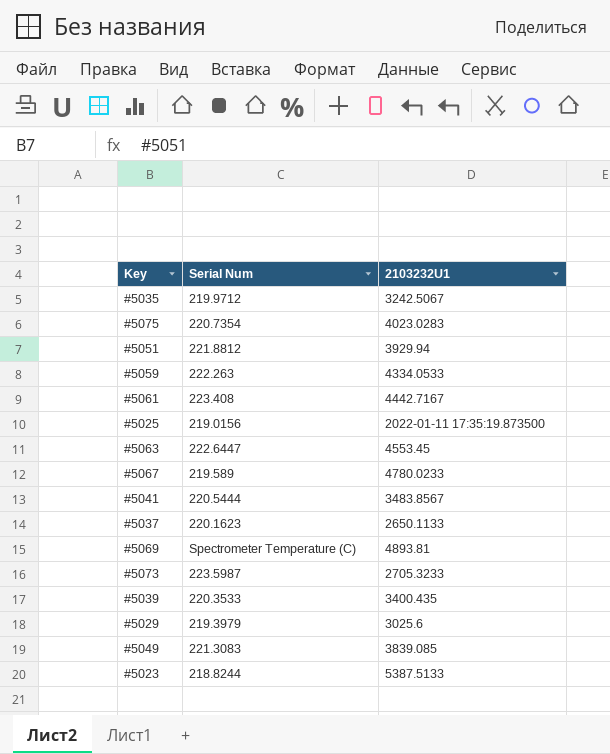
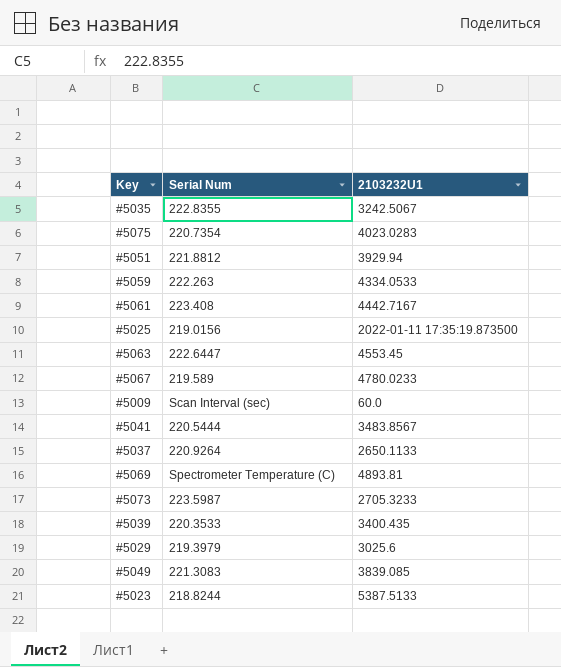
#5035 | Serial Num: 219.9712 -> 222.8355
row #5009: none -> Scan Interval (sec) | 60.0
#5037 | Serial Num: 220.1623 -> 220.9264

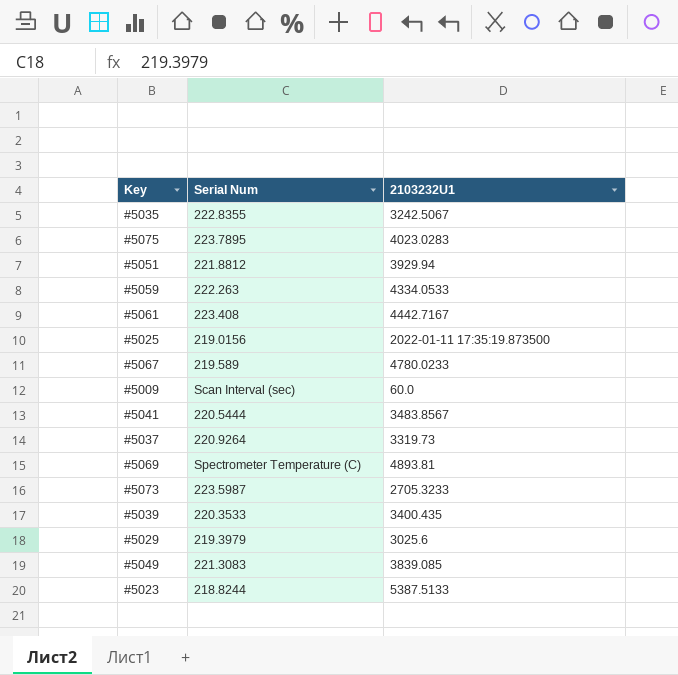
row #5063: 222.6447 | 4553.45 -> none
#5075 | Serial Num: 220.7354 -> 223.7895
#5037 | 2103232U1: 2650.1133 -> 3319.73

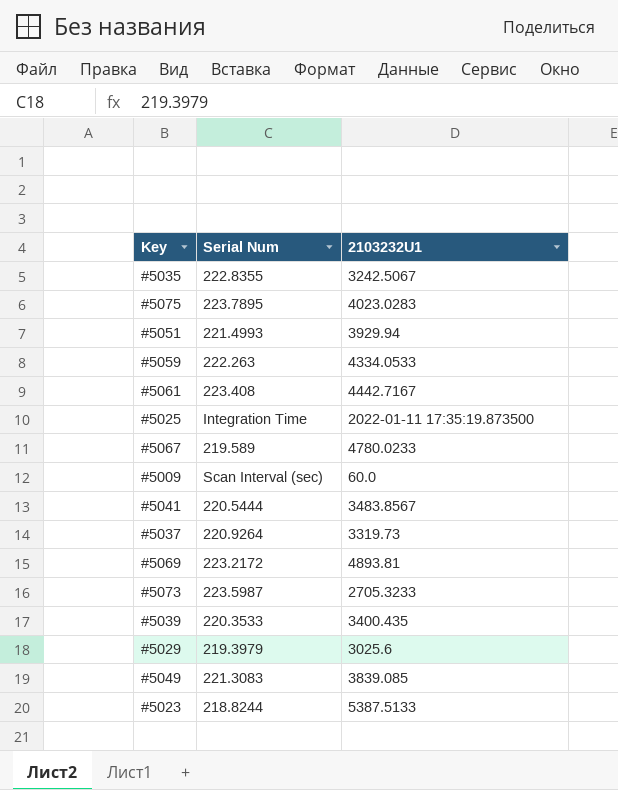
#5051 | Serial Num: 221.8812 -> 221.4993
#5025 | Serial Num: 219.0156 -> Integration Time
#5069 | Serial Num: Spectrometer Temperature (C) -> 223.2172

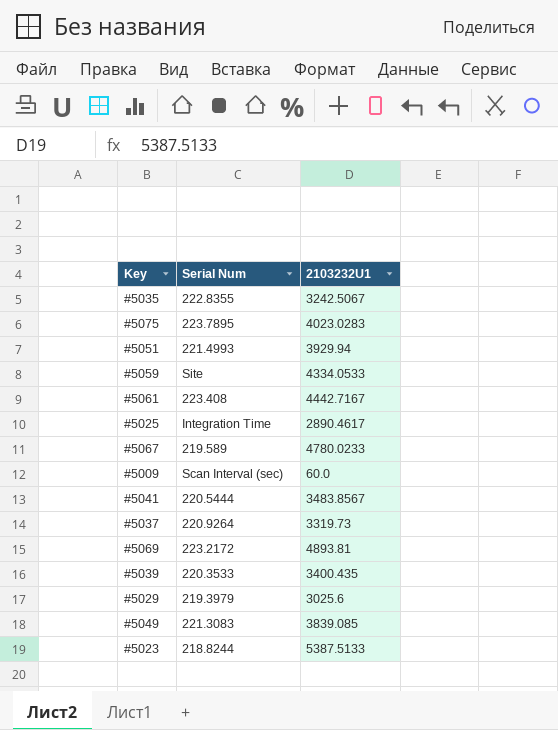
row #5073: 223.5987 | 2705.3233 -> none
#5059 | Serial Num: 222.263 -> Site
#5025 | 2103232U1: 2022-01-11 17:35:19.873500 -> 2890.4617

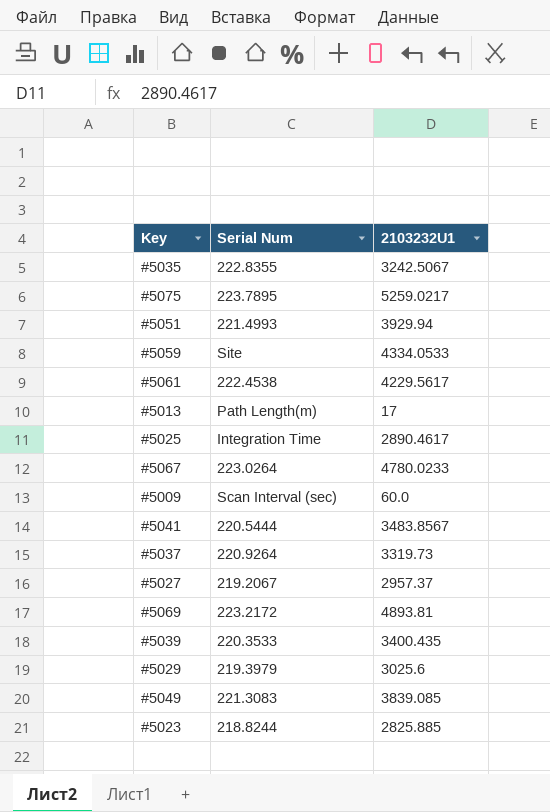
#5075 | 2103232U1: 4023.0283 -> 5259.0217
#5061 | Serial Num: 223.408 -> 222.4538
#5061 | 2103232U1: 4442.7167 -> 4229.5617
row #5013: none -> Path Length(m) | 17
#5067 | Serial Num: 219.589 -> 223.0264
row #5027: none -> 219.2067 | 2957.37
#5023 | 2103232U1: 5387.5133 -> 2825.885

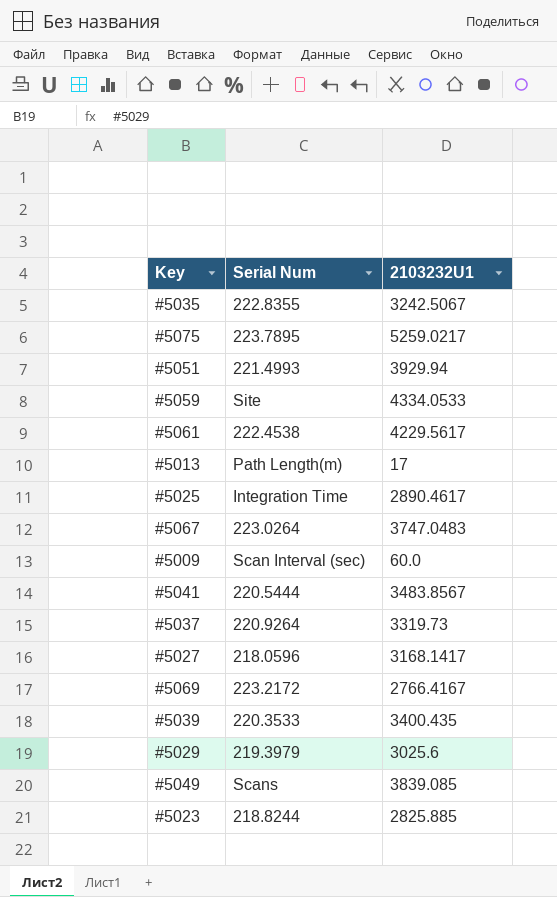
#5067 | 2103232U1: 4780.0233 -> 3747.0483
#5027 | Serial Num: 219.2067 -> 218.0596
#5027 | 2103232U1: 2957.37 -> 3168.1417
#5069 | 2103232U1: 4893.81 -> 2766.4167
#5049 | Serial Num: 221.3083 -> Scans

